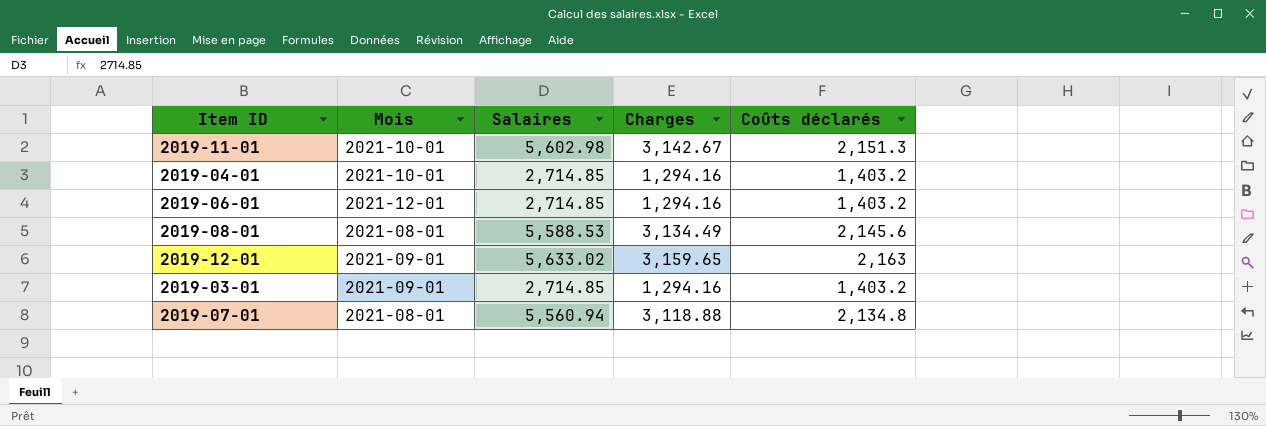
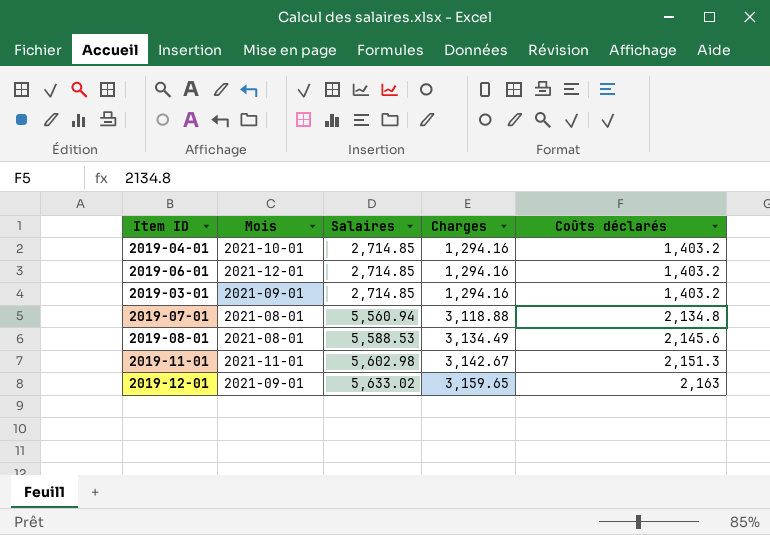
row order: none -> Salaires ascending
2019-11-01 | Mois: 2021-10-01 -> 2021-11-01

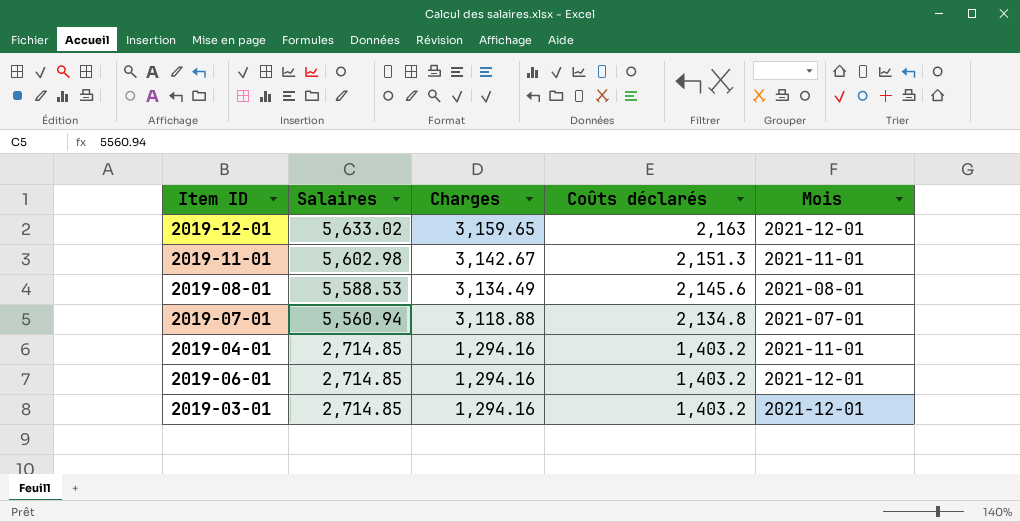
row order: Salaires ascending -> Salaires descending
column Mois | position: 2 -> 5
2019-12-01 | Mois: 2021-09-01 -> 2021-12-01
2019-07-01 | Mois: 2021-08-01 -> 2021-07-01
2019-04-01 | Mois: 2021-10-01 -> 2021-11-01
2019-03-01 | Mois: 2021-09-01 -> 2021-12-01

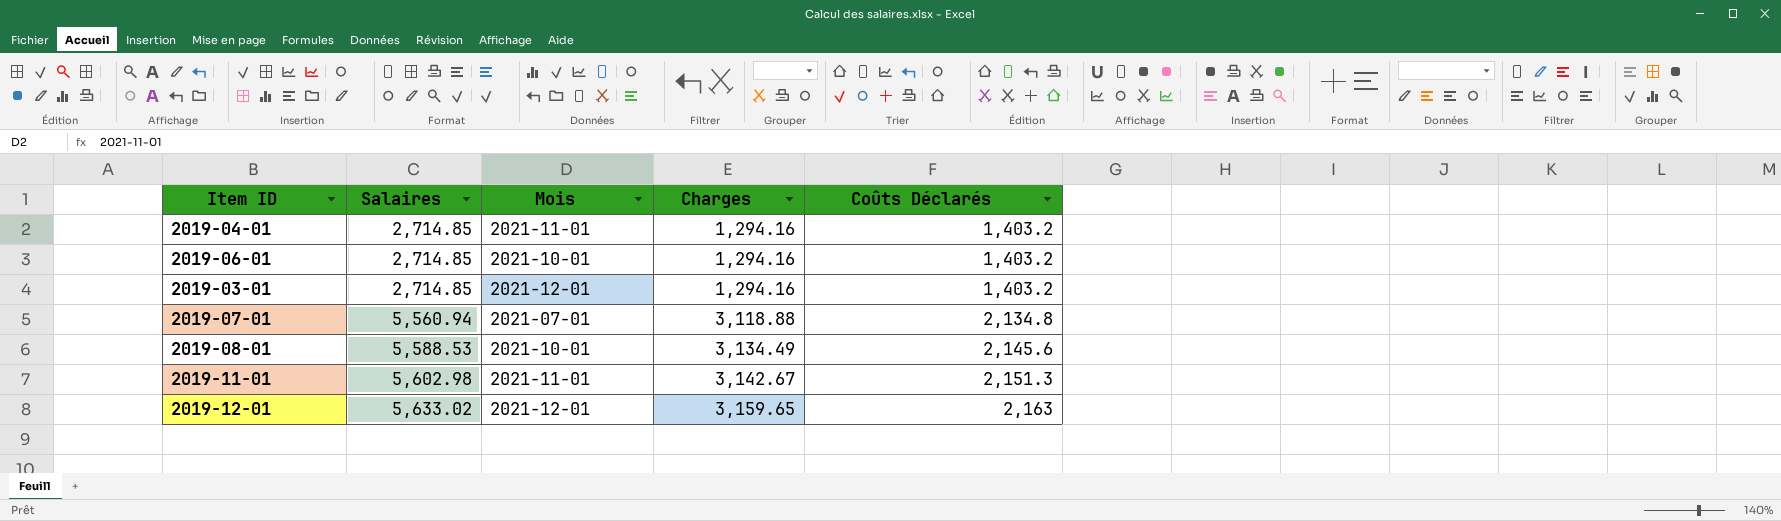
row order: Salaires descending -> Salaires ascending
column Mois | position: 5 -> 3
column name: Coûts déclarés -> Coûts Déclarés
2019-06-01 | Mois: 2021-12-01 -> 2021-10-01
2019-08-01 | Mois: 2021-08-01 -> 2021-10-01

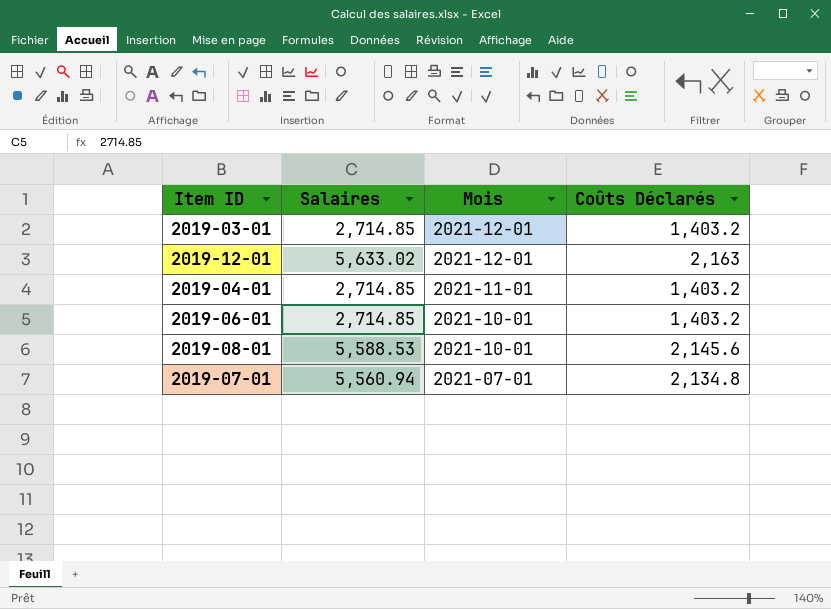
row order: Salaires ascending -> Mois descending
column Charges | position: 4 -> none
row 2019-11-01: 5,602.98 | 2021-11-01 | 3,142.67 | 2,151.3 -> none

